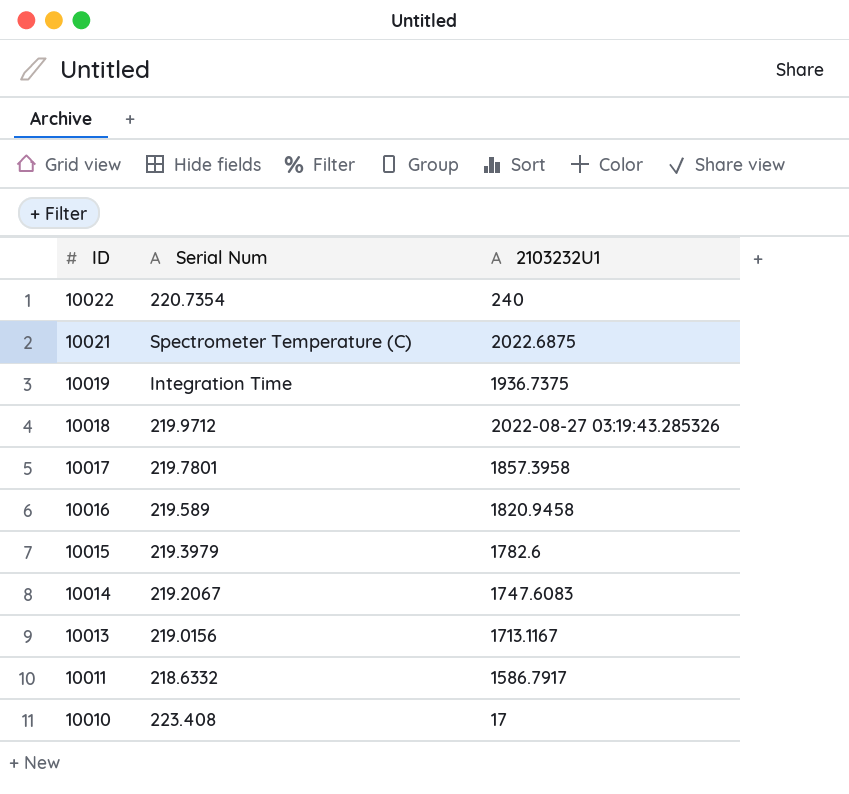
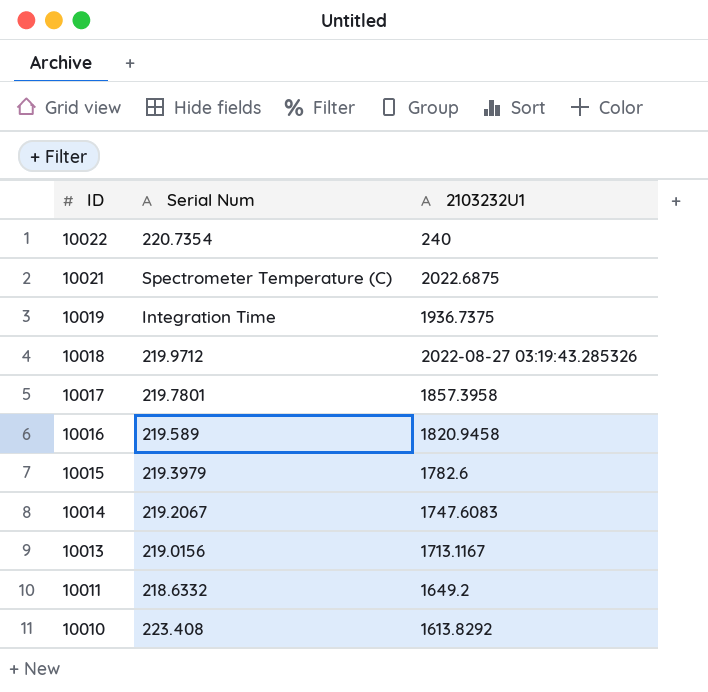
10011 | 2103232U1: 1586.7917 -> 1649.2
10010 | 2103232U1: 17 -> 1613.8292

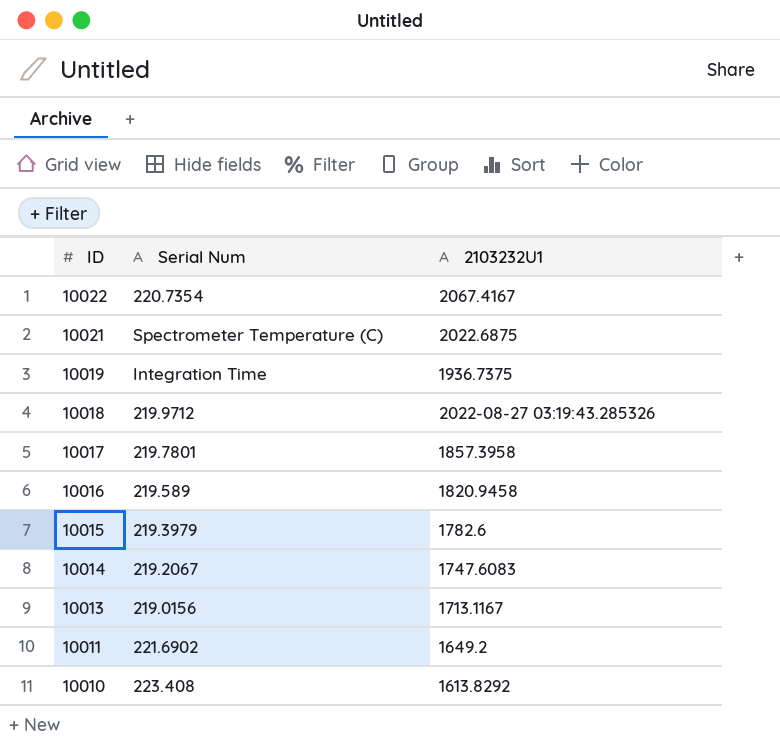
10022 | 2103232U1: 240 -> 2067.4167
10011 | Serial Num: 218.6332 -> 221.6902

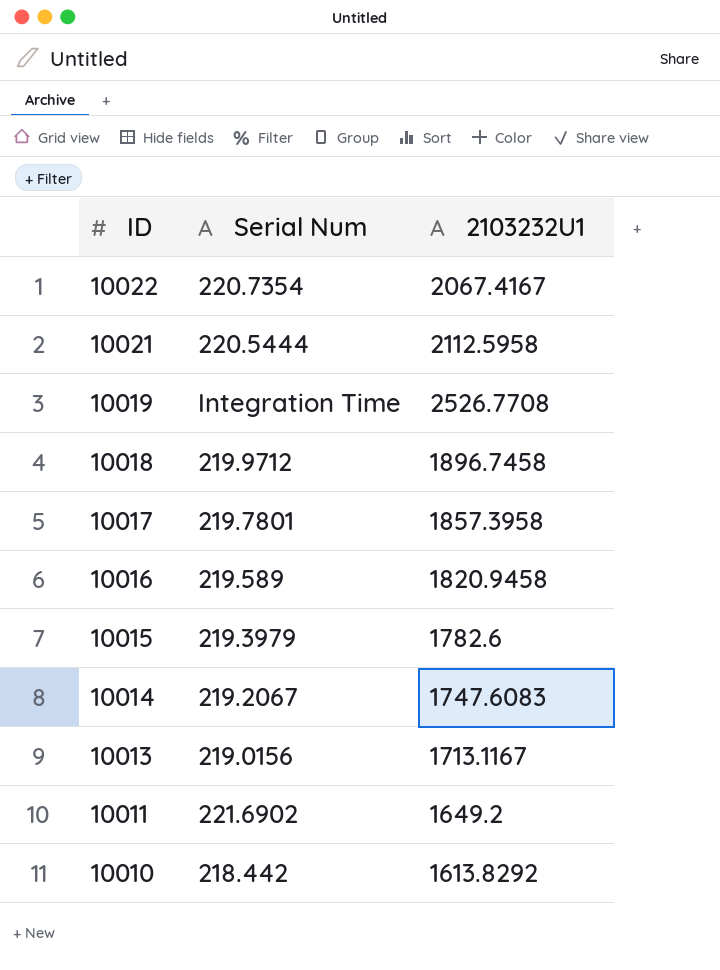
10021 | Serial Num: Spectrometer Temperature (C) -> 220.5444
10021 | 2103232U1: 2022.6875 -> 2112.5958
10019 | 2103232U1: 1936.7375 -> 2526.7708
10018 | 2103232U1: 2022-08-27 03:19:43.285326 -> 1896.7458
10010 | Serial Num: 223.408 -> 218.442

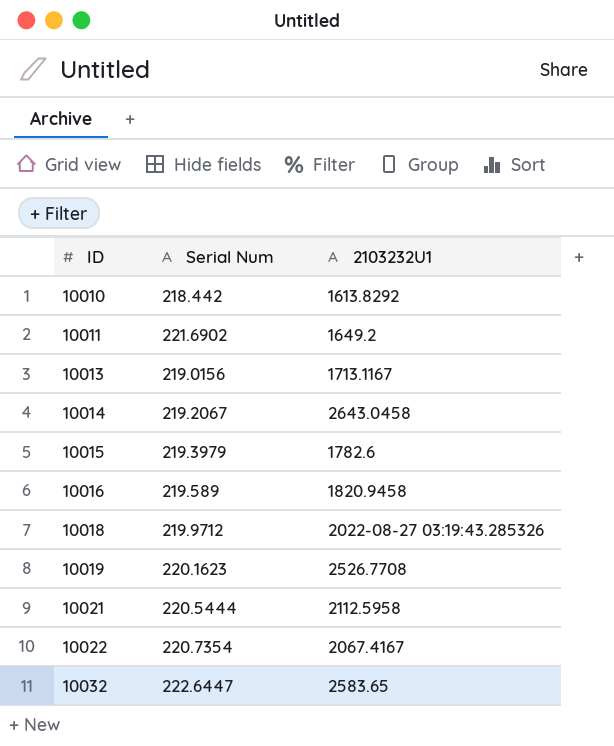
row order: ID descending -> ID ascending
row 10017: 219.7801 | 1857.3958 -> none
10014 | 2103232U1: 1747.6083 -> 2643.0458
10018 | 2103232U1: 1896.7458 -> 2022-08-27 03:19:43.285326
10019 | Serial Num: Integration Time -> 220.1623
row 10032: none -> 222.6447 | 2583.65

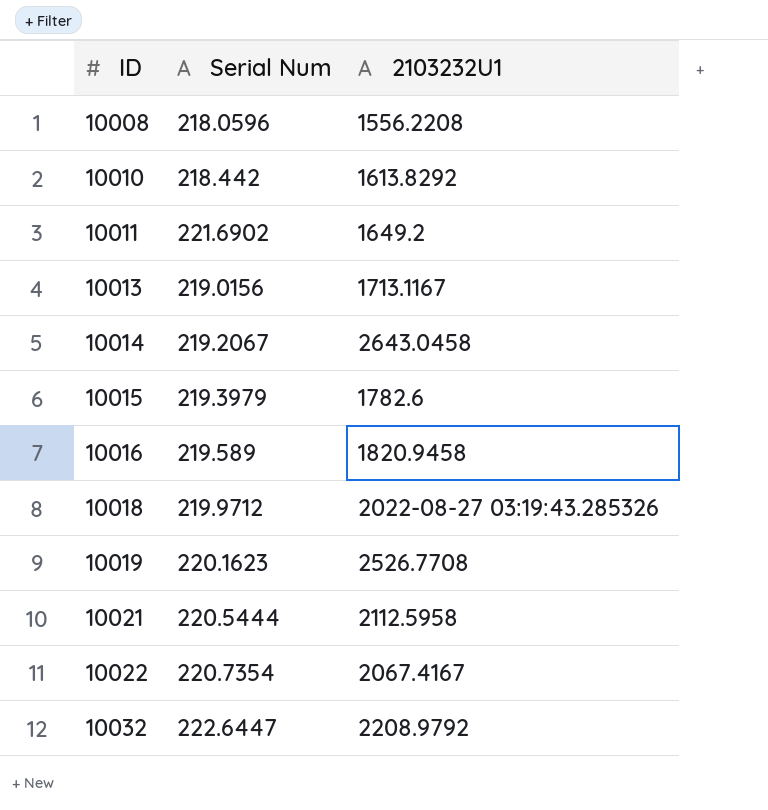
row 10008: none -> 218.0596 | 1556.2208
10032 | 2103232U1: 2583.65 -> 2208.9792

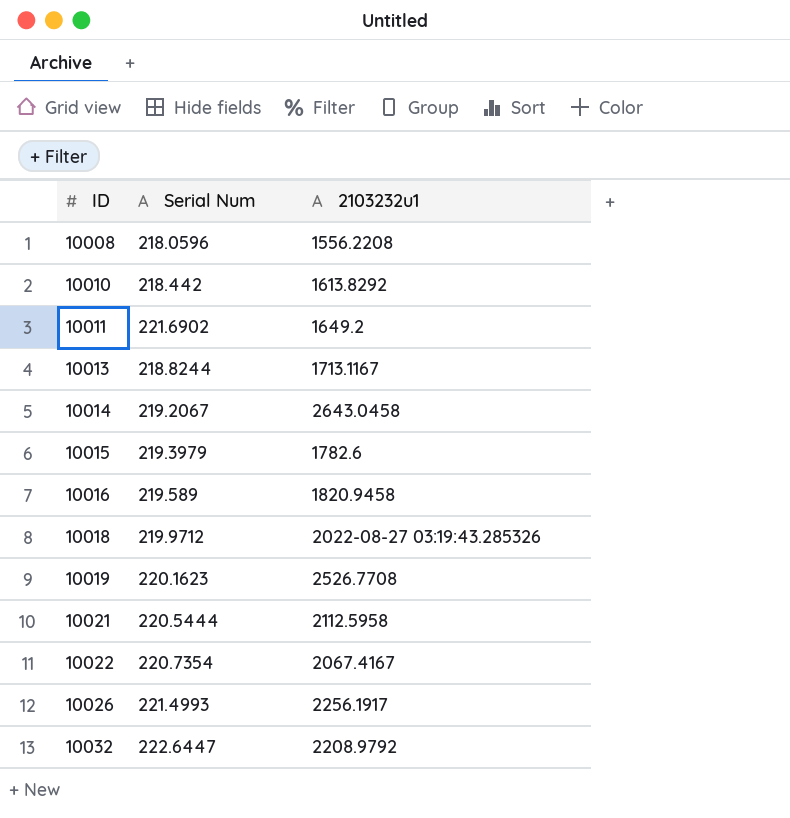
column name: 2103232U1 -> 2103232u1
10013 | Serial Num: 219.0156 -> 218.8244
row 10026: none -> 221.4993 | 2256.1917

